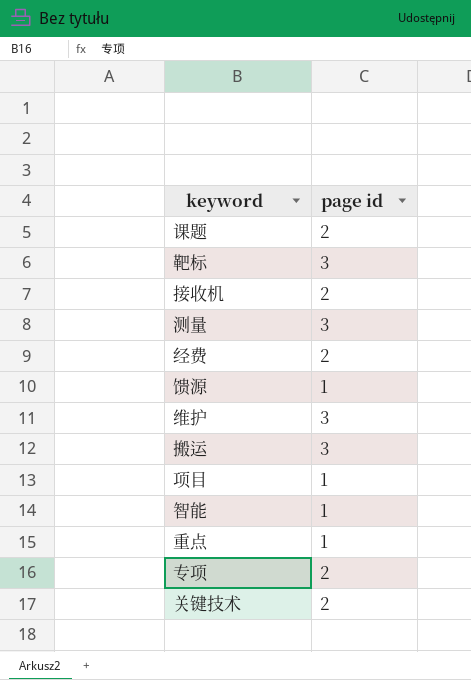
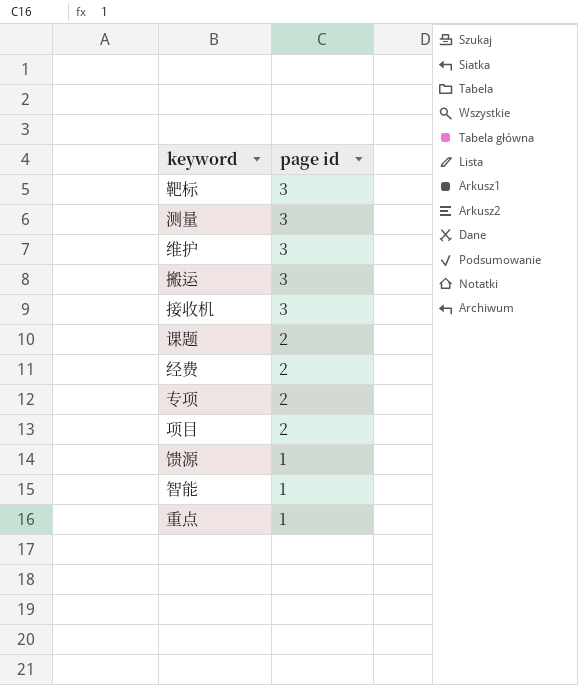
row order: none -> page id descending
row 关键技术: 2 -> none
接收机 | page id: 2 -> 3
项目 | page id: 1 -> 2

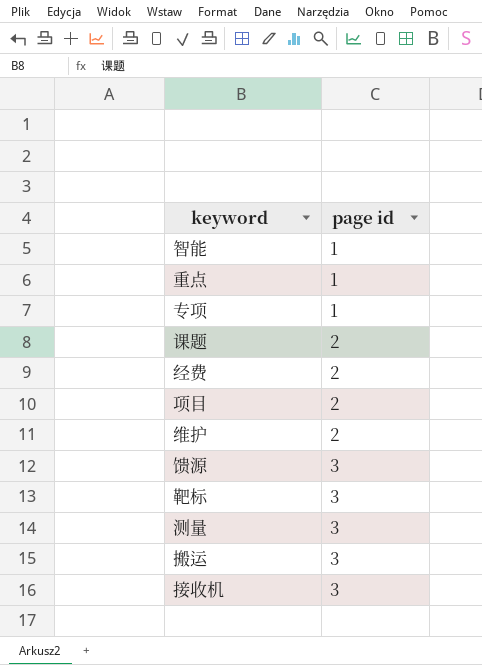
row order: page id descending -> page id ascending
专项 | page id: 2 -> 1
维护 | page id: 3 -> 2
馈源 | page id: 1 -> 3

